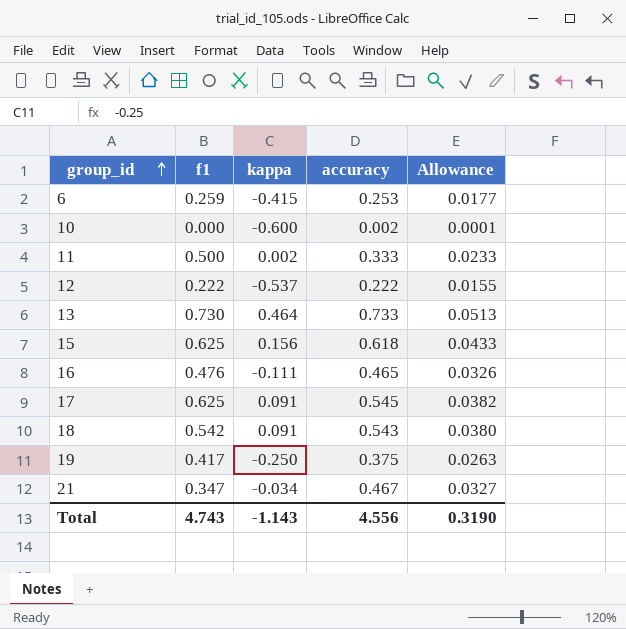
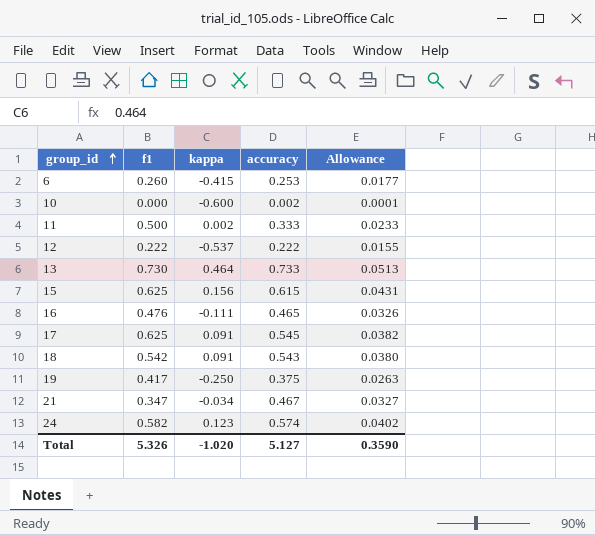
6 | f1: 0.259 -> 0.260
15 | accuracy: 0.618 -> 0.615
15 | Allowance: 0.0433 -> 0.0431
row 24: none -> 0.582 | 0.123 | 0.574 | 0.0402
Total | f1: 4.743 -> 5.326
Total | kappa: -1.143 -> -1.020
Total | accuracy: 4.556 -> 5.127
Total | Allowance: 0.3190 -> 0.3590

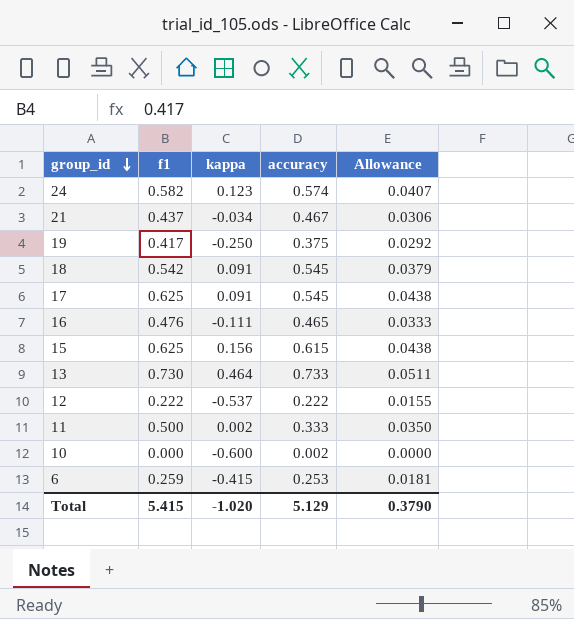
row order: group_id ascending -> group_id descending
column Allowance | formula: [accuracy] * 0.07 -> [f1] * 0.07
21 | f1: 0.347 -> 0.437
18 | accuracy: 0.543 -> 0.545
6 | f1: 0.260 -> 0.259
Total | f1: 5.326 -> 5.415
Total | accuracy: 5.127 -> 5.129
Total | Allowance: 0.3590 -> 0.3790

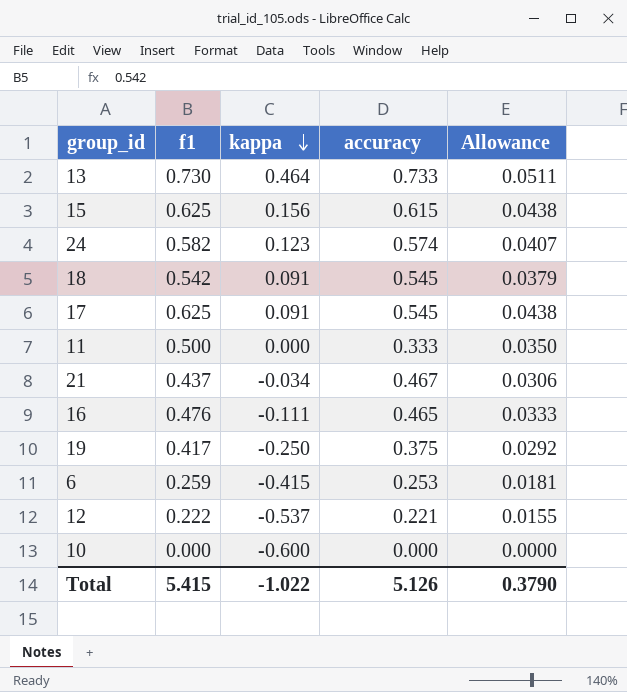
row order: group_id descending -> kappa descending
11 | kappa: 0.002 -> 0.000
12 | accuracy: 0.222 -> 0.221
10 | accuracy: 0.002 -> 0.000
Total | kappa: -1.020 -> -1.022
Total | accuracy: 5.129 -> 5.126

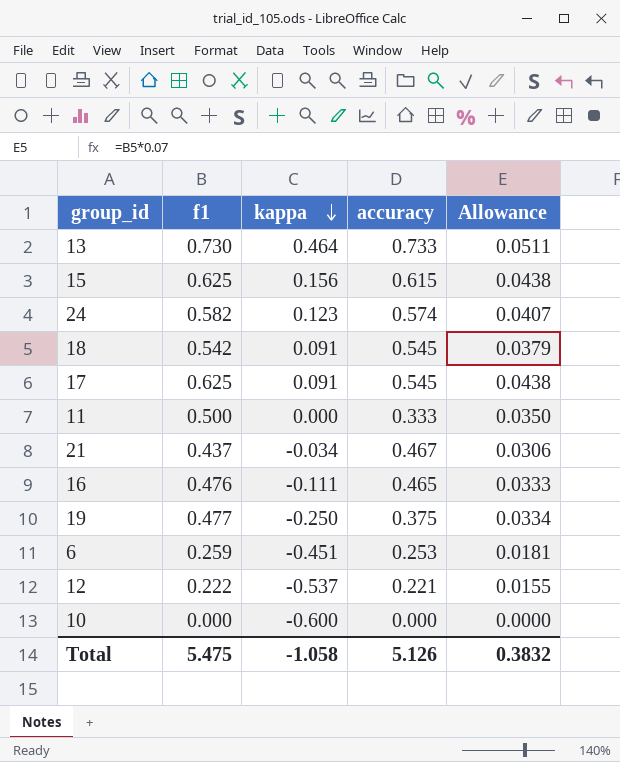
19 | f1: 0.417 -> 0.477
19 | Allowance: 0.0292 -> 0.0334
6 | kappa: -0.415 -> -0.451
Total | f1: 5.415 -> 5.475
Total | kappa: -1.022 -> -1.058
Total | Allowance: 0.3790 -> 0.3832

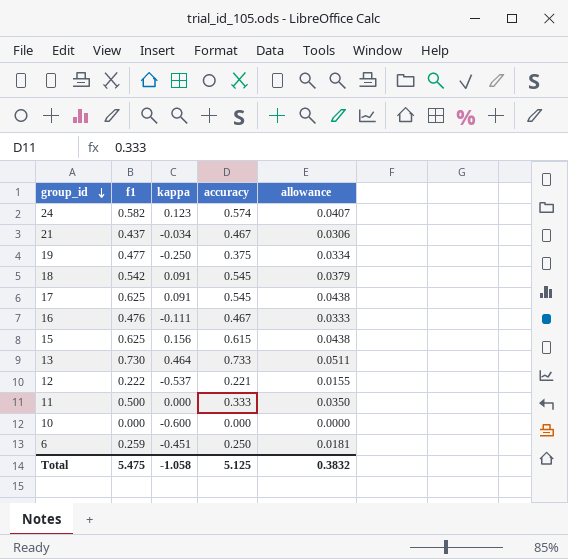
row order: kappa descending -> group_id descending
column name: Allowance -> allowance
16 | accuracy: 0.465 -> 0.467
6 | accuracy: 0.253 -> 0.250
Total | accuracy: 5.126 -> 5.125

